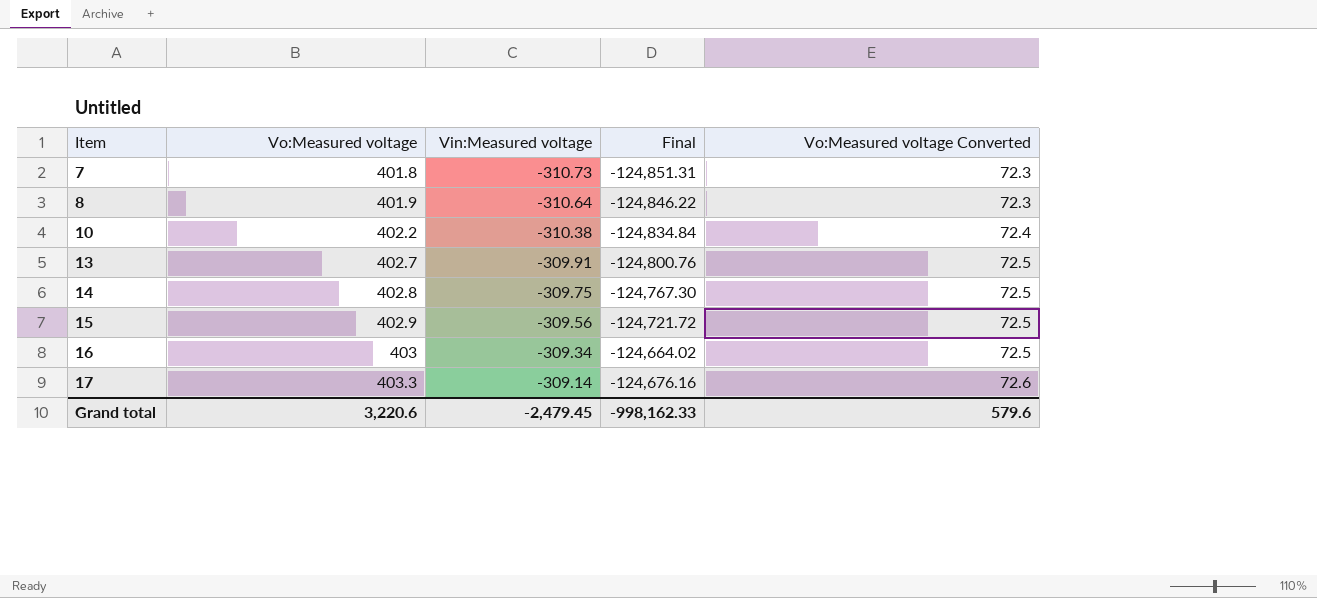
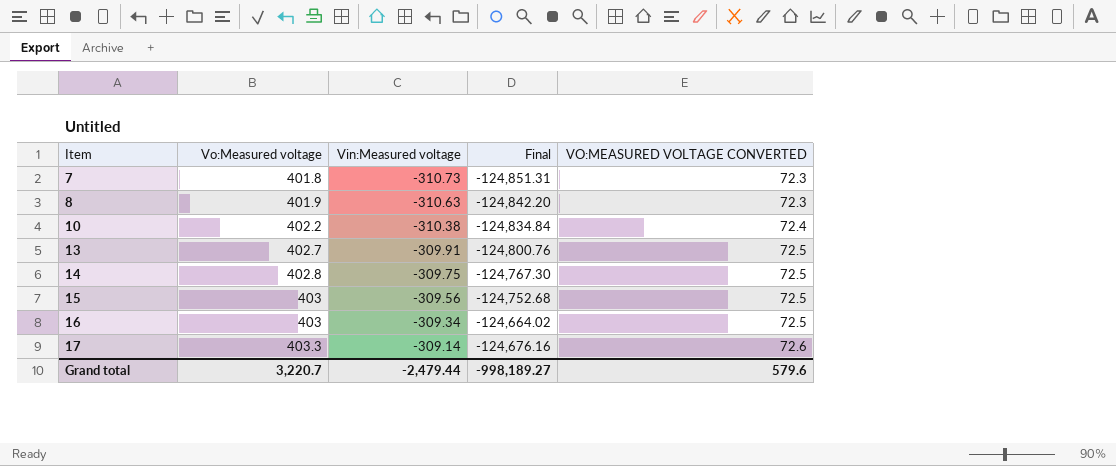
column name: Vo:Measured voltage Converted -> VO:MEASURED VOLTAGE CONVERTED
8 | Vin:Measured voltage: -310.64 -> -310.63
8 | Final: -124,846.22 -> -124,842.20
15 | Vo:Measured voltage: 402.9 -> 403
15 | Final: -124,721.72 -> -124,752.68
Grand total | Vo:Measured voltage: 3,220.6 -> 3,220.7
Grand total | Vin:Measured voltage: -2,479.45 -> -2,479.44
Grand total | Final: -998,162.33 -> -998,189.27

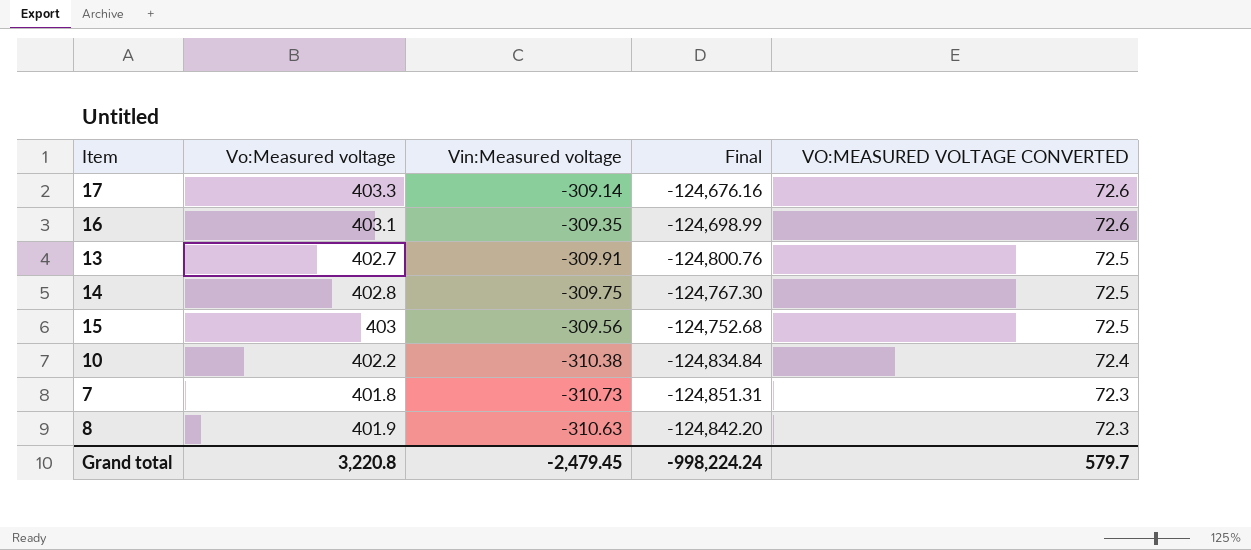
row order: Item ascending -> VO:MEASURED VOLTAGE CONVERTED descending
16 | Vo:Measured voltage: 403 -> 403.1
16 | Vin:Measured voltage: -309.34 -> -309.35
16 | Final: -124,664.02 -> -124,698.99
16 | VO:MEASURED VOLTAGE CONVERTED: 72.5 -> 72.6
Grand total | Vo:Measured voltage: 3,220.7 -> 3,220.8
Grand total | Vin:Measured voltage: -2,479.44 -> -2,479.45
Grand total | Final: -998,189.27 -> -998,224.24
Grand total | VO:MEASURED VOLTAGE CONVERTED: 579.6 -> 579.7

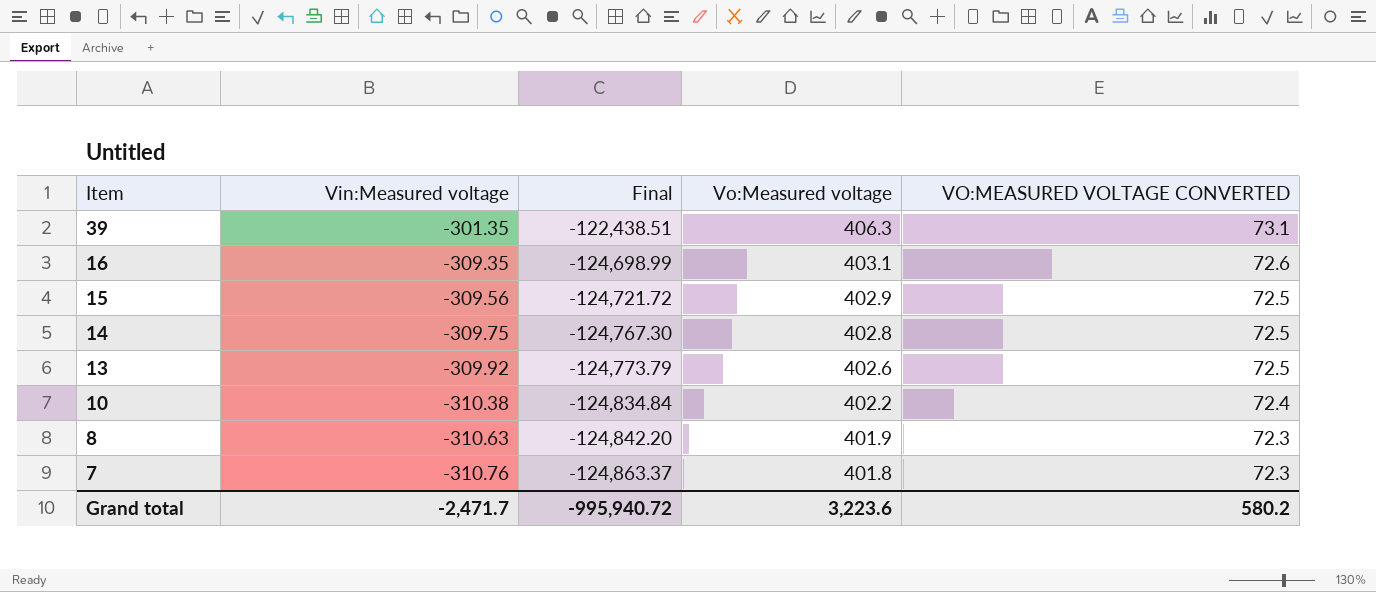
row order: VO:MEASURED VOLTAGE CONVERTED descending -> Item descending
column Vo:Measured voltage | position: 2 -> 4
row 17: 403.3 | -309.14 | -124,676.16 | 72.6 -> none
row 39: none -> -301.35 | -122,438.51 | 406.3 | 73.1
15 | Final: -124,752.68 -> -124,721.72
15 | Vo:Measured voltage: 403 -> 402.9
13 | Vin:Measured voltage: -309.91 -> -309.92
13 | Final: -124,800.76 -> -124,773.79
13 | Vo:Measured voltage: 402.7 -> 402.6
7 | Vin:Measured voltage: -310.73 -> -310.76
7 | Final: -124,851.31 -> -124,863.37
Grand total | Vin:Measured voltage: -2,479.45 -> -2,471.7
Grand total | Final: -998,224.24 -> -995,940.72
Grand total | Vo:Measured voltage: 3,220.8 -> 3,223.6
Grand total | VO:MEASURED VOLTAGE CONVERTED: 579.7 -> 580.2

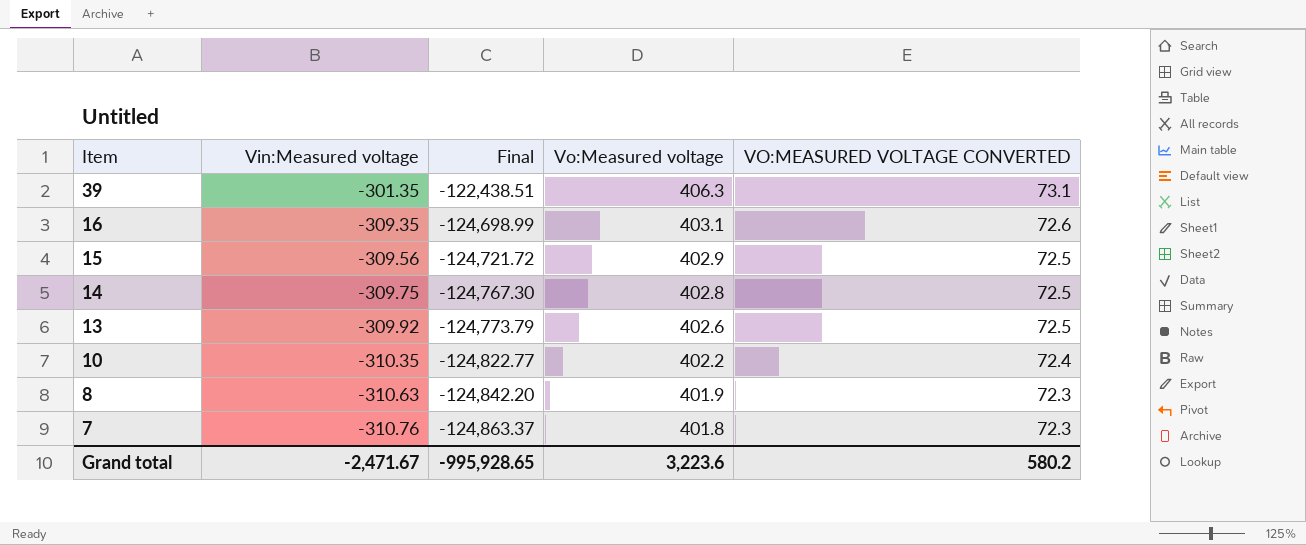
10 | Vin:Measured voltage: -310.38 -> -310.35
10 | Final: -124,834.84 -> -124,822.77
Grand total | Vin:Measured voltage: -2,471.7 -> -2,471.67
Grand total | Final: -995,940.72 -> -995,928.65

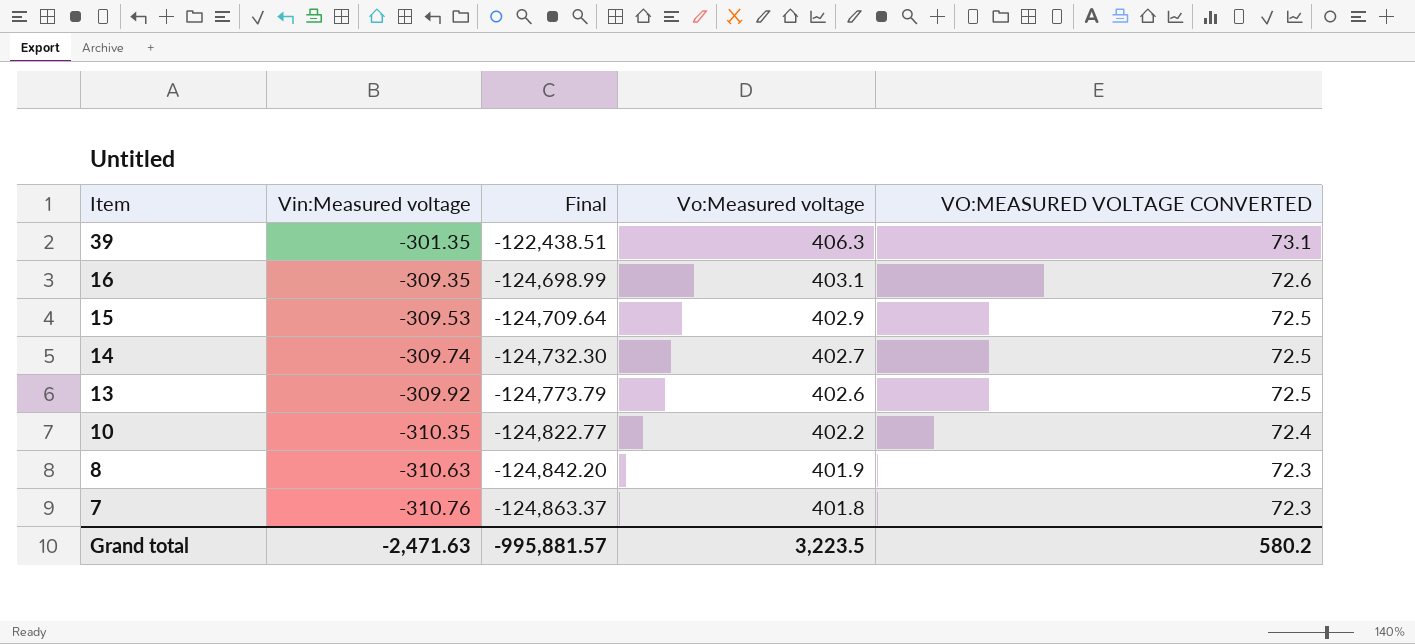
15 | Vin:Measured voltage: -309.56 -> -309.53
15 | Final: -124,721.72 -> -124,709.64
14 | Vin:Measured voltage: -309.75 -> -309.74
14 | Final: -124,767.30 -> -124,732.30
14 | Vo:Measured voltage: 402.8 -> 402.7
Grand total | Vin:Measured voltage: -2,471.67 -> -2,471.63
Grand total | Final: -995,928.65 -> -995,881.57
Grand total | Vo:Measured voltage: 3,223.6 -> 3,223.5

